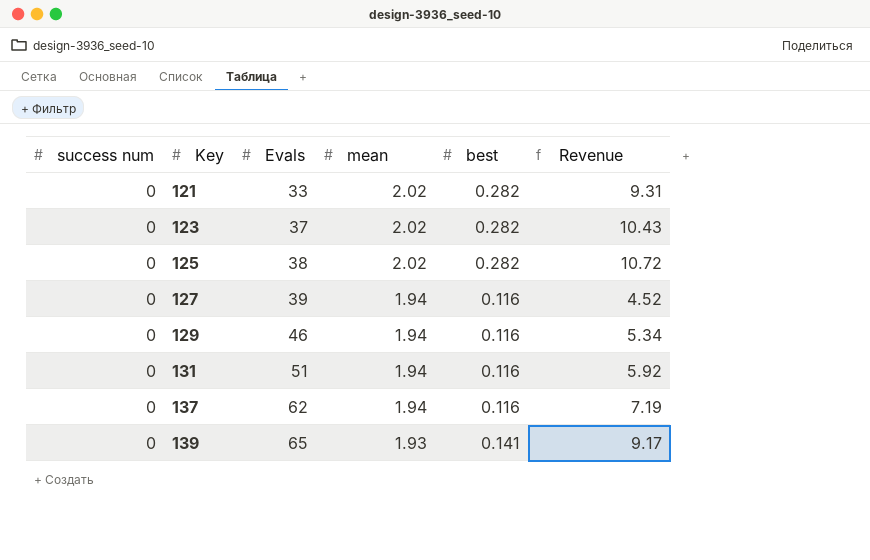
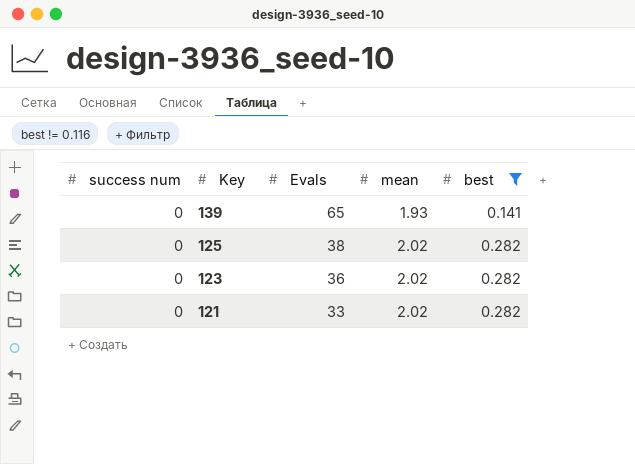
filter: none -> best != 0.116
row order: Key ascending -> Key descending
column Revenue | formula: [Evals] * [best] -> none
123 | Evals: 37 -> 36

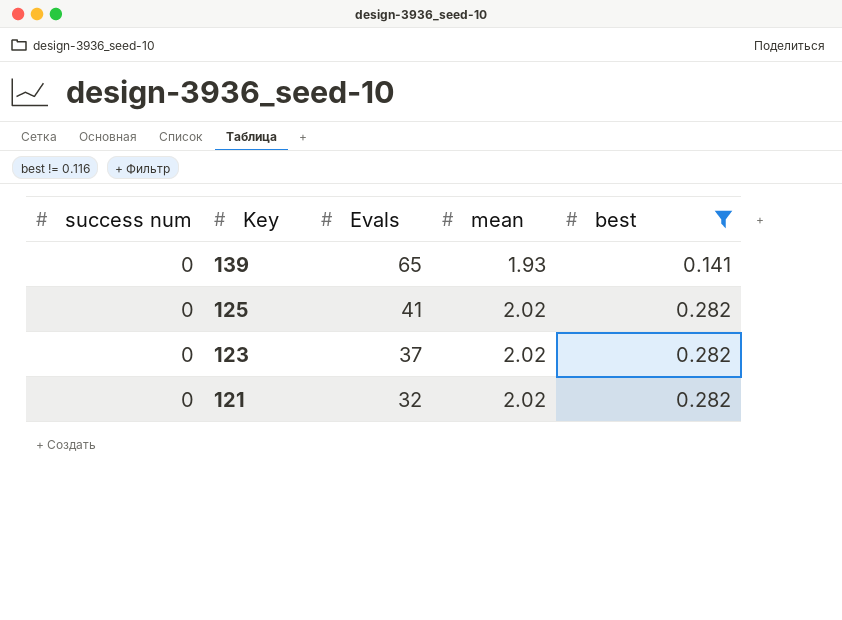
125 | Evals: 38 -> 41
123 | Evals: 36 -> 37
121 | Evals: 33 -> 32

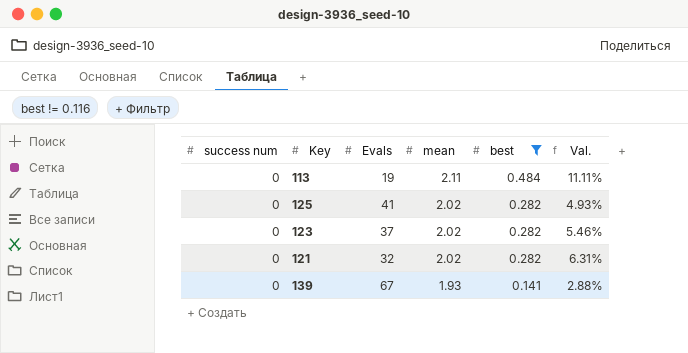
row order: Key descending -> mean descending
column Val. | formula: none -> [mean] / [Evals]
row 113: none -> 0 | 19 | 2.11 | 0.484 | 11.11%
139 | Evals: 65 -> 67

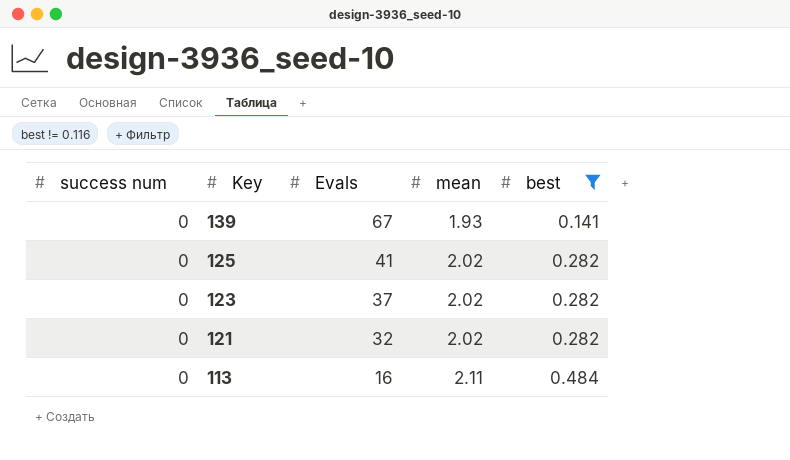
row order: mean descending -> Key descending
column Val. | formula: [mean] / [Evals] -> none
113 | Evals: 19 -> 16

